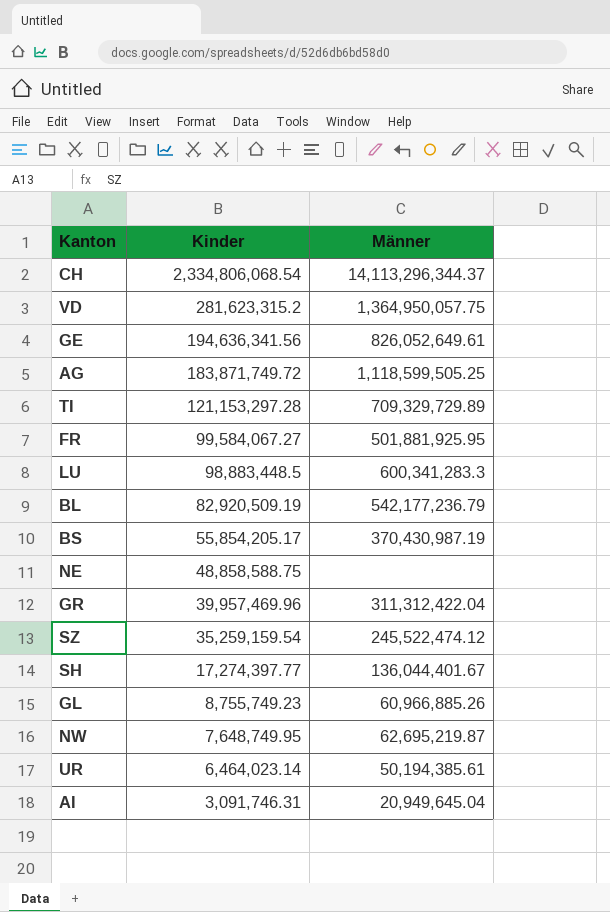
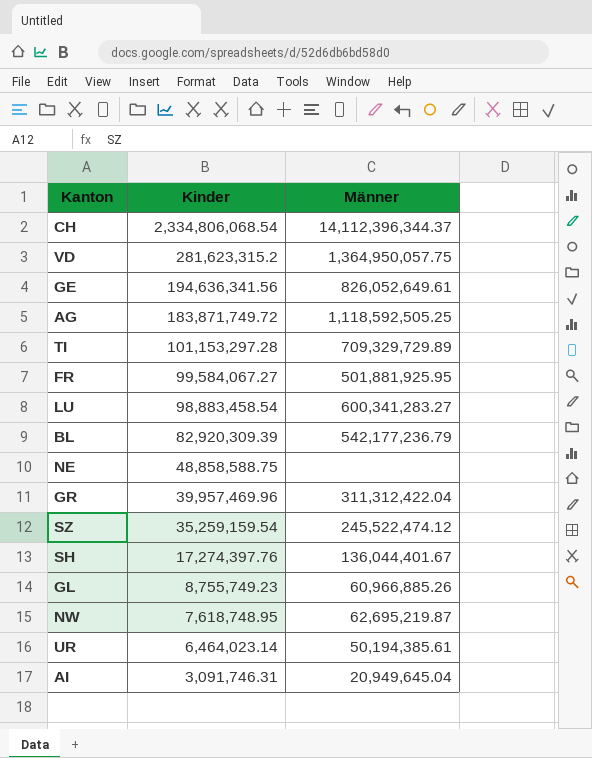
row BS: 55,854,205.17 | 370,430,987.19 -> none
CH | Männer: 14,113,296,344.37 -> 14,112,396,344.37
AG | Männer: 1,118,599,505.25 -> 1,118,592,505.25
TI | Kinder: 121,153,297.28 -> 101,153,297.28
LU | Kinder: 98,883,448.5 -> 98,883,458.54
LU | Männer: 600,341,283.3 -> 600,341,283.27
BL | Kinder: 82,920,509.19 -> 82,920,309.39
SH | Kinder: 17,274,397.77 -> 17,274,397.76
NW | Kinder: 7,648,749.95 -> 7,618,748.95

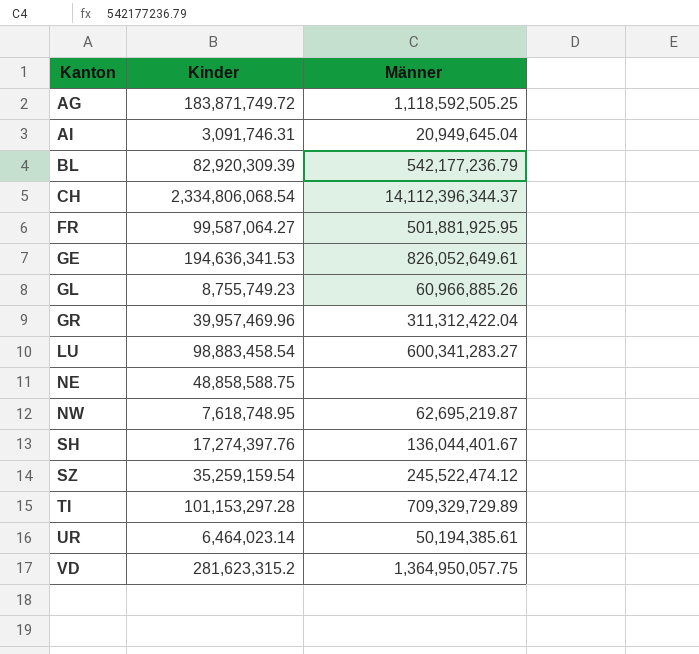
row order: Kinder descending -> Kanton ascending
FR | Kinder: 99,584,067.27 -> 99,587,064.27
GE | Kinder: 194,636,341.56 -> 194,636,341.53

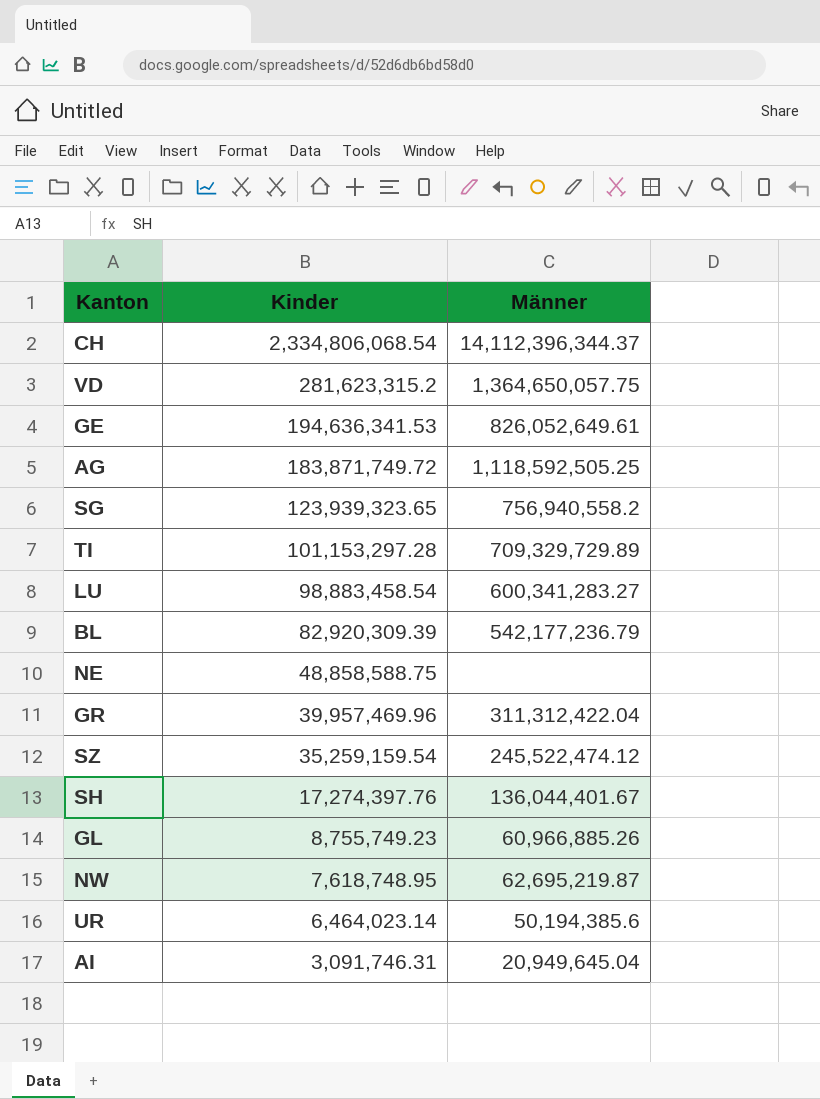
row order: Kanton ascending -> Kinder descending
row FR: 99,587,064.27 | 501,881,925.95 -> none
VD | Männer: 1,364,950,057.75 -> 1,364,650,057.75
row SG: none -> 123,939,323.65 | 756,940,558.2
UR | Männer: 50,194,385.61 -> 50,194,385.6

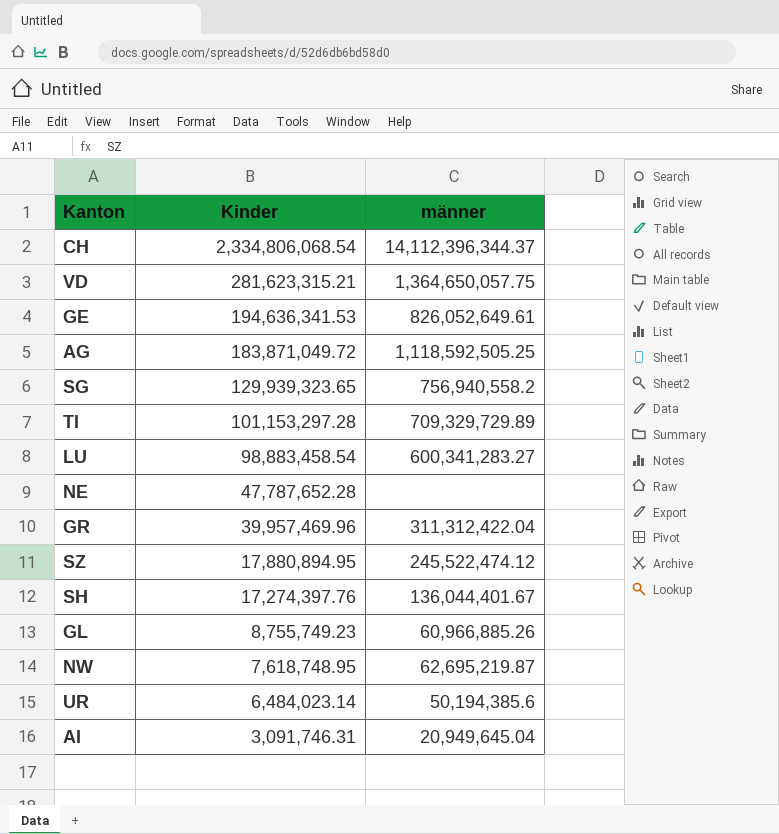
column name: Männer -> männer
row BL: 82,920,309.39 | 542,177,236.79 -> none
VD | Kinder: 281,623,315.2 -> 281,623,315.21
AG | Kinder: 183,871,749.72 -> 183,871,049.72
SG | Kinder: 123,939,323.65 -> 129,939,323.65
NE | Kinder: 48,858,588.75 -> 47,787,652.28
SZ | Kinder: 35,259,159.54 -> 17,880,894.95
UR | Kinder: 6,464,023.14 -> 6,484,023.14

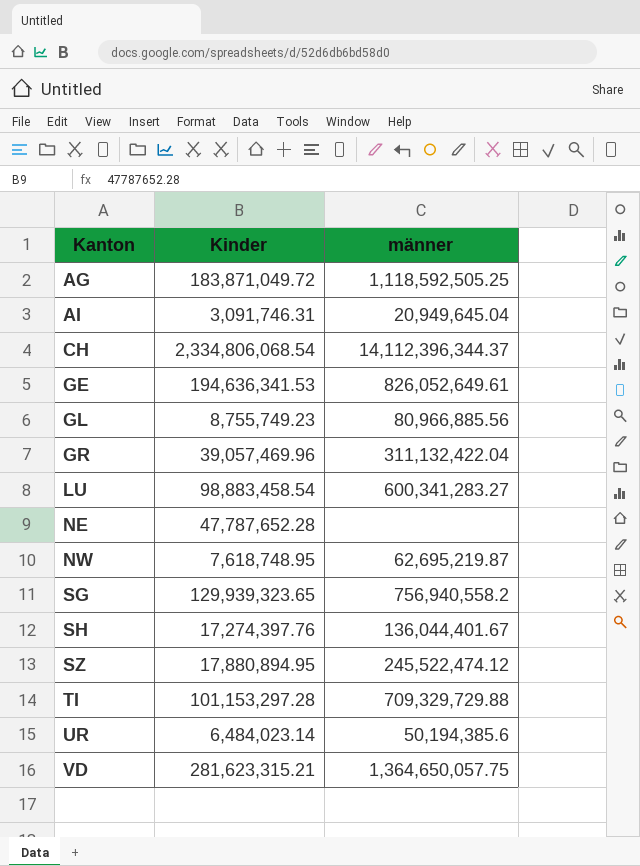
row order: Kinder descending -> Kanton ascending
GL | männer: 60,966,885.26 -> 80,966,885.56
GR | Kinder: 39,957,469.96 -> 39,057,469.96
GR | männer: 311,312,422.04 -> 311,132,422.04
TI | männer: 709,329,729.89 -> 709,329,729.88

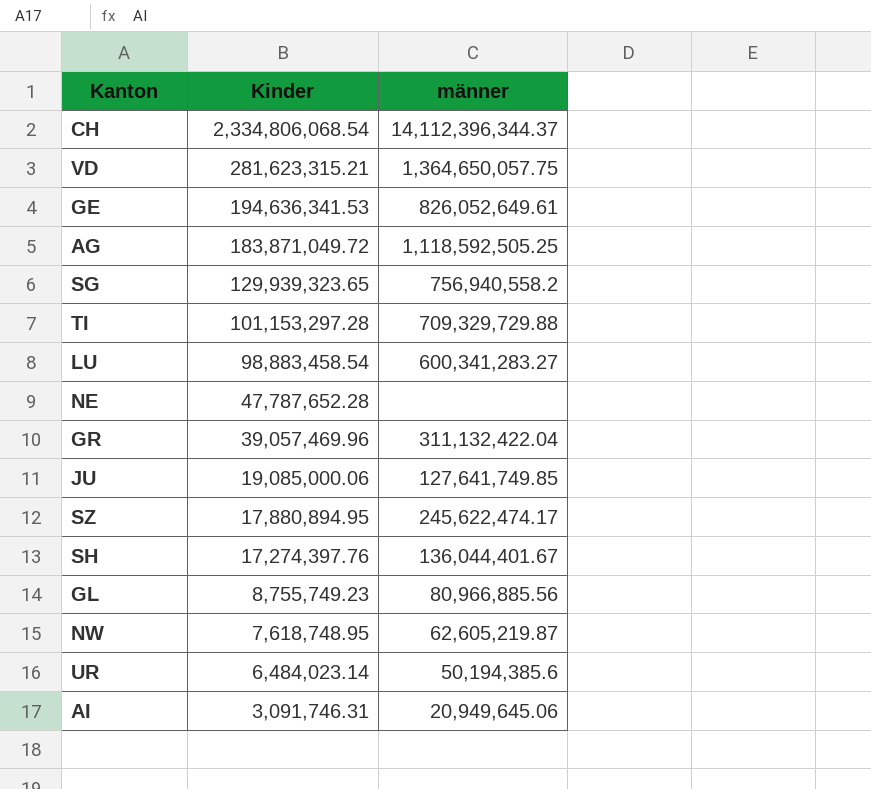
row order: Kanton ascending -> Kinder descending
row JU: none -> 19,085,000.06 | 127,641,749.85
SZ | männer: 245,522,474.12 -> 245,622,474.17
NW | männer: 62,695,219.87 -> 62,605,219.87
AI | männer: 20,949,645.04 -> 20,949,645.06

